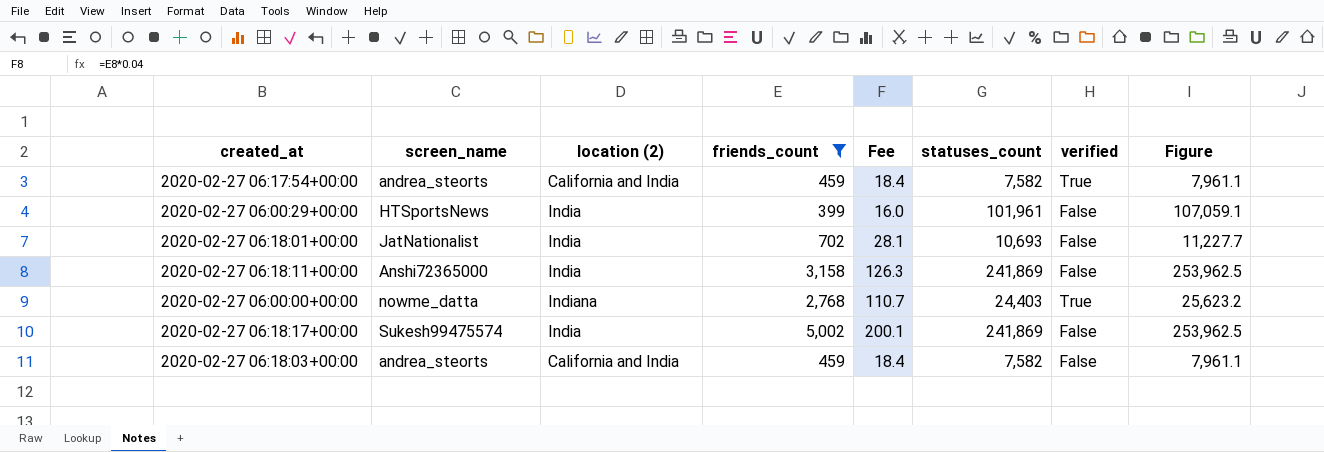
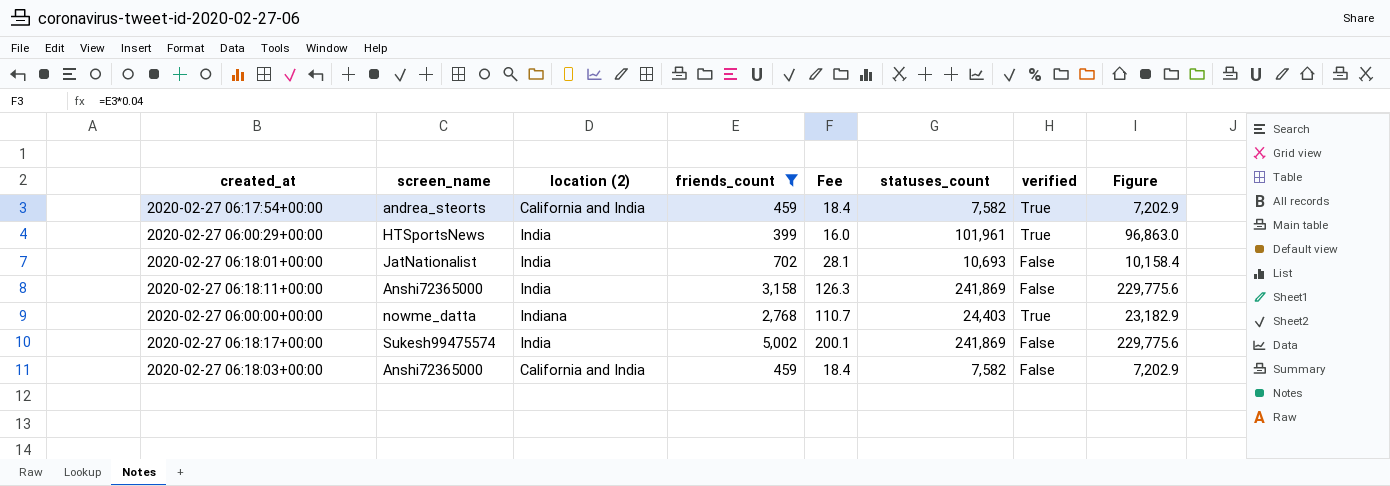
column Figure | formula: [statuses_count] * 1.05 -> [statuses_count] * 0.95
2020-02-27 06:00:29+00:00 | verified: False -> True
2020-02-27 06:18:03+00:00 | screen_name: andrea_steorts -> Anshi72365000

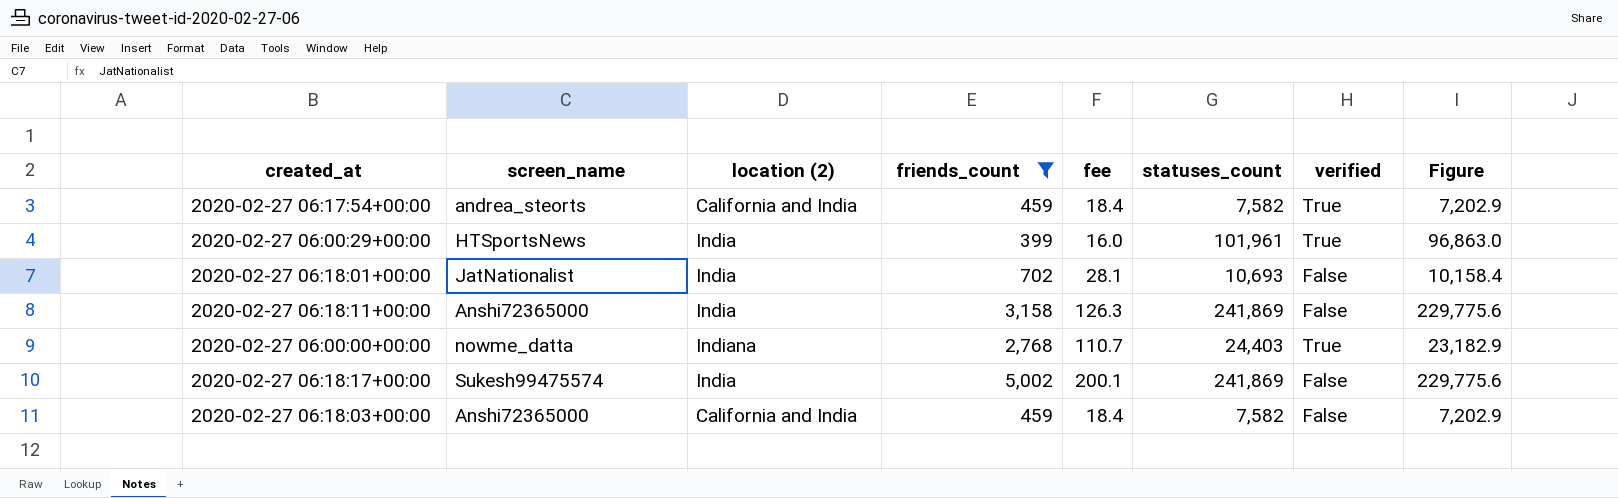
column name: Fee -> fee

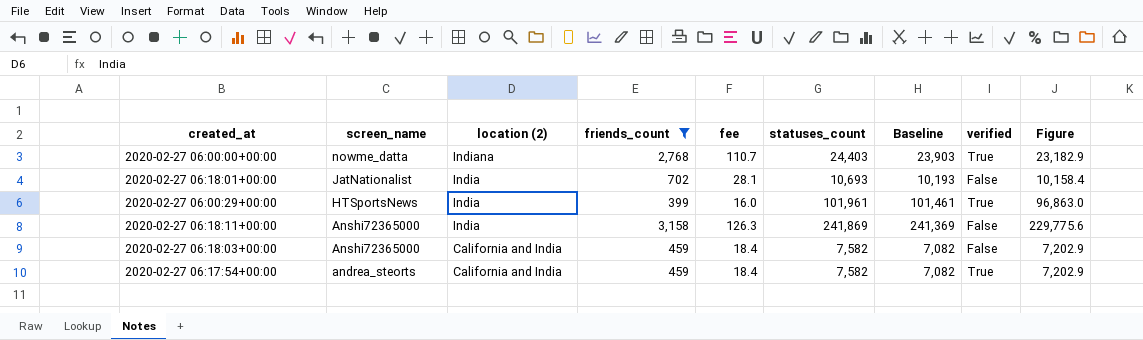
row order: none -> screen_name descending
column Baseline | formula: none -> [statuses_count] - 500
row 2020-02-27 06:18:17+00:00: Sukesh99475574 | India | 5,002 | 200.1 | 241,869 | False | 229,775.6 -> none

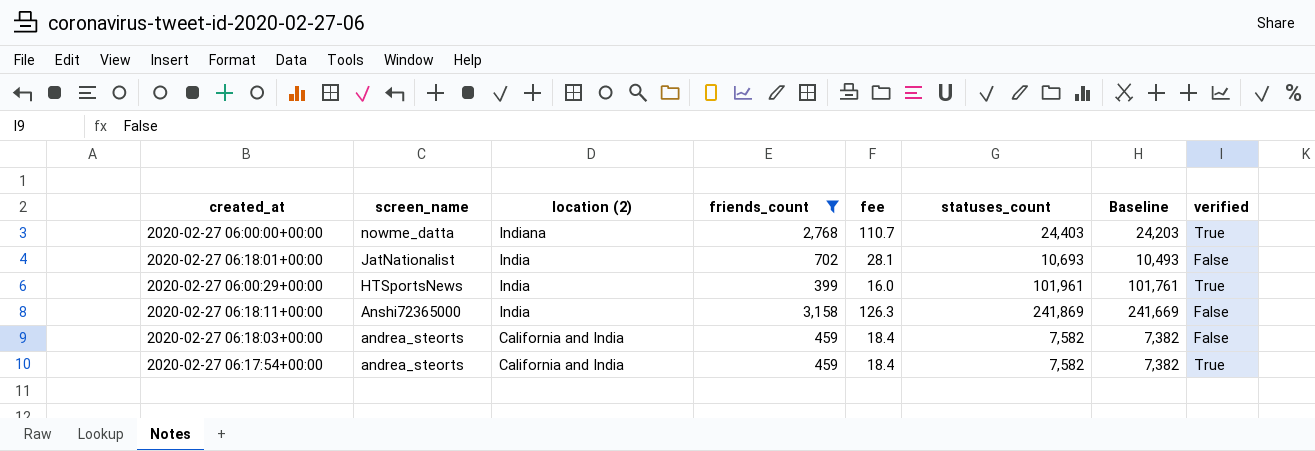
column Figure | formula: [statuses_count] * 0.95 -> none
column Baseline | formula: [statuses_count] - 500 -> [statuses_count] - 200
2020-02-27 06:18:03+00:00 | screen_name: Anshi72365000 -> andrea_steorts

